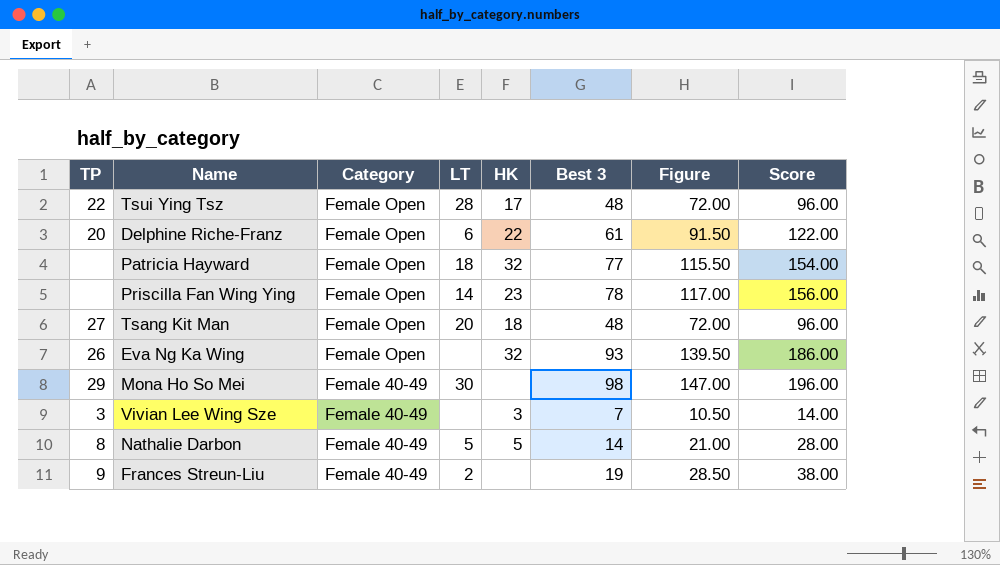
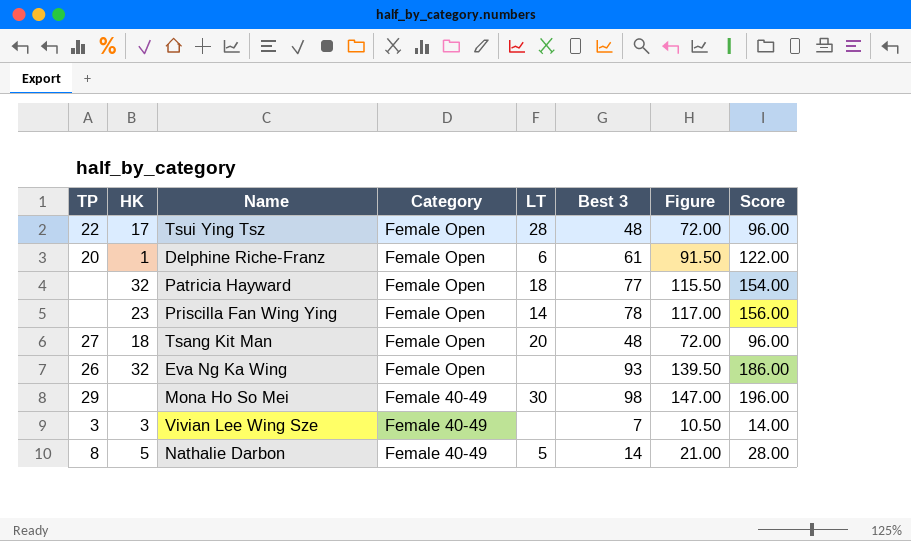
column HK | position: 5 -> 2
row Frances Streun-Liu: 9 | Female 40-49 | 2 | none | 19 | 28.50 | 38.00 -> none
Delphine Riche-Franz | HK: 22 -> 1

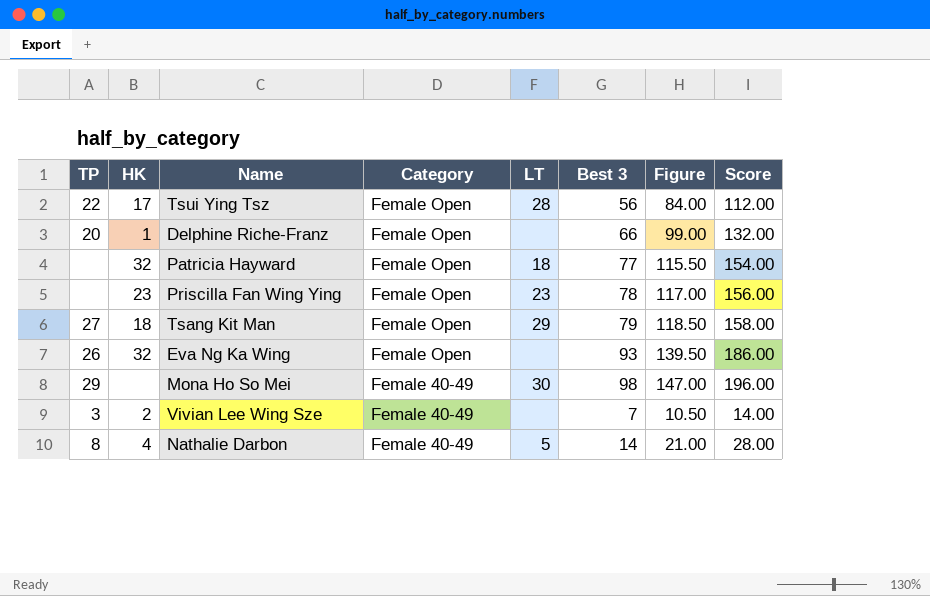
Tsui Ying Tsz | Best 3: 48 -> 56
Tsui Ying Tsz | Figure: 72.00 -> 84.00
Tsui Ying Tsz | Score: 96.00 -> 112.00
Delphine Riche-Franz | LT: 6 -> none
Delphine Riche-Franz | Best 3: 61 -> 66
Delphine Riche-Franz | Figure: 91.50 -> 99.00
Delphine Riche-Franz | Score: 122.00 -> 132.00
Priscilla Fan Wing Ying | LT: 14 -> 23
Tsang Kit Man | LT: 20 -> 29
Tsang Kit Man | Best 3: 48 -> 79
Tsang Kit Man | Figure: 72.00 -> 118.50
Tsang Kit Man | Score: 96.00 -> 158.00
Vivian Lee Wing Sze | HK: 3 -> 2
Nathalie Darbon | HK: 5 -> 4

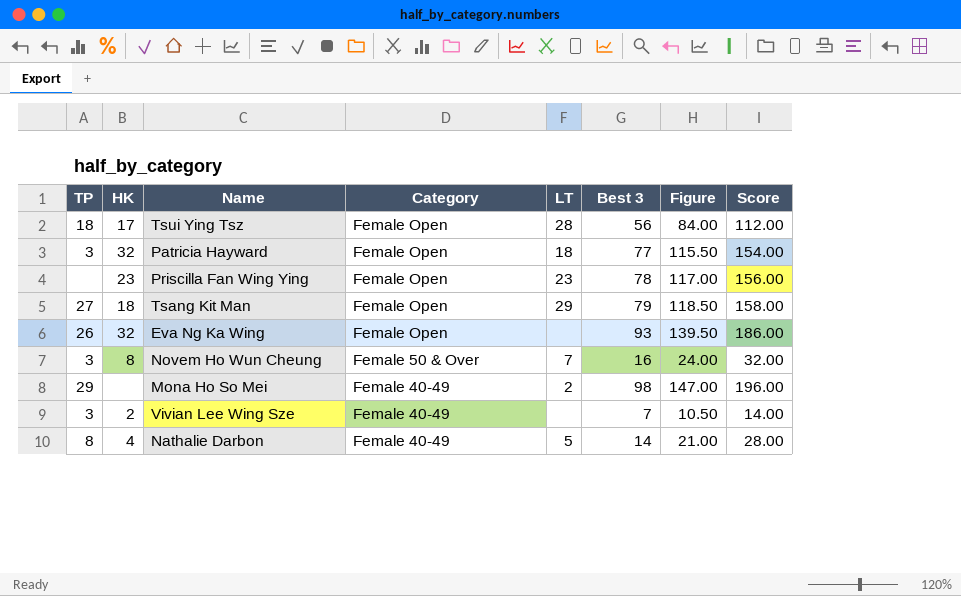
row Delphine Riche-Franz: 20 | 1 | Female Open | none | 66 | 99.00 | 132.00 -> none
Tsui Ying Tsz | TP: 22 -> 18
Patricia Hayward | TP: none -> 3
row Novem Ho Wun Cheung: none -> 3 | 8 | Female 50 & Over | 7 | 16 | 24.00 | 32.00
Mona Ho So Mei | LT: 30 -> 2

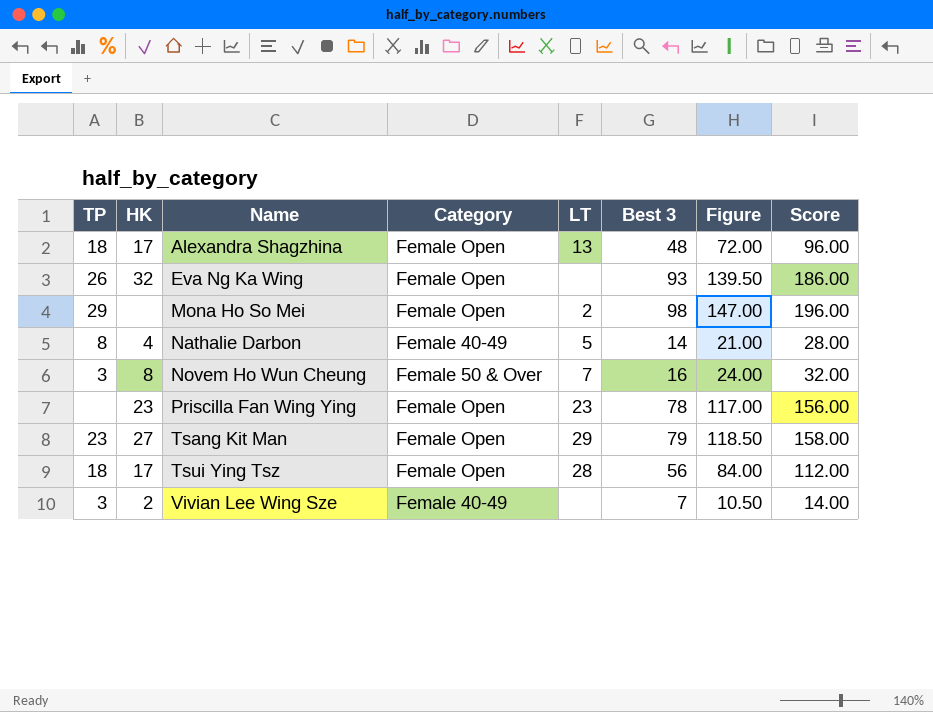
row order: Category descending -> Name ascending
row Patricia Hayward: 3 | 32 | Female Open | 18 | 77 | 115.50 | 154.00 -> none
row Alexandra Shagzhina: none -> 18 | 17 | Female Open | 13 | 48 | 72.00 | 96.00
Mona Ho So Mei | Category: Female 40-49 -> Female Open
Tsang Kit Man | TP: 27 -> 23
Tsang Kit Man | HK: 18 -> 27

